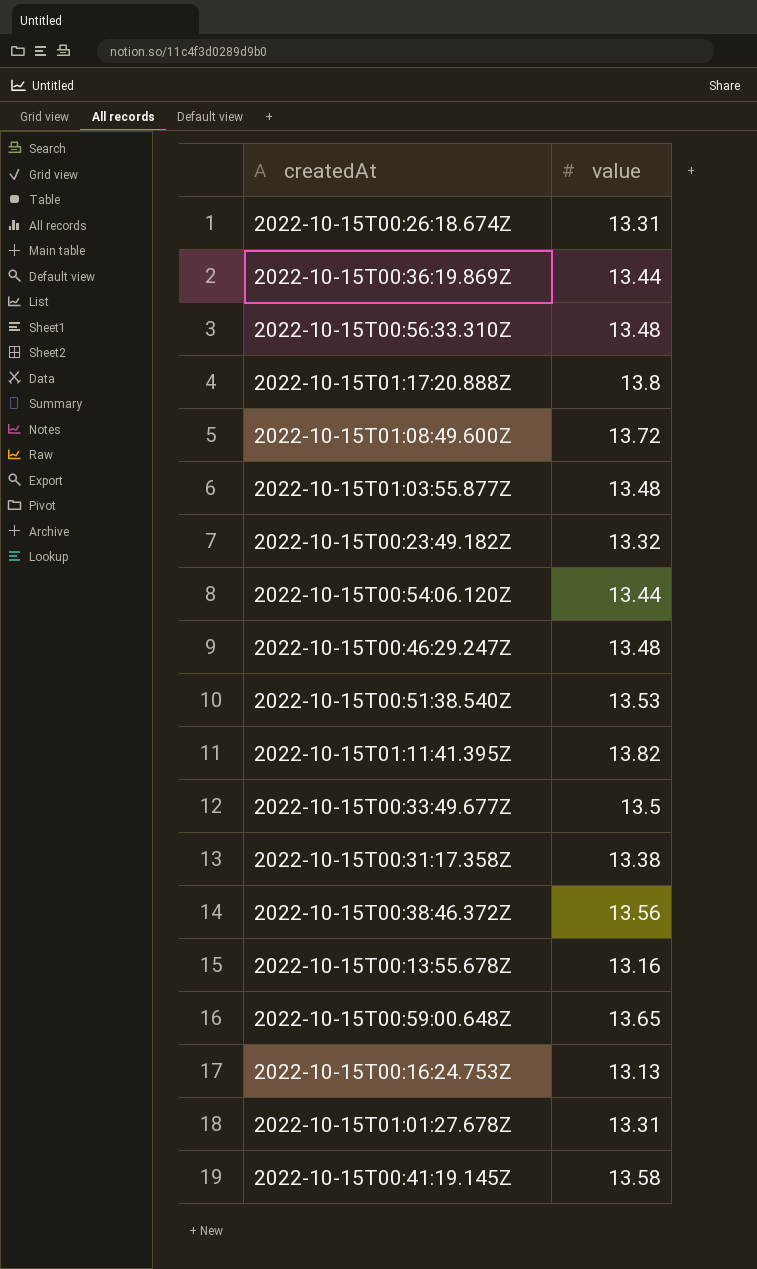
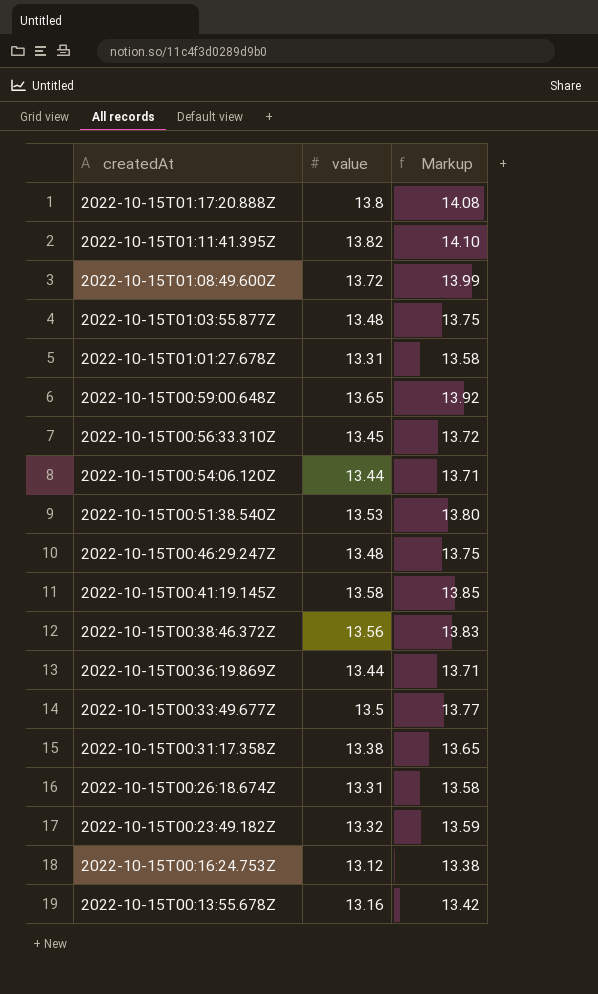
row order: none -> createdAt descending
column Markup | formula: none -> [value] * 1.02
2022-10-15T00:56:33.310Z | value: 13.48 -> 13.45
2022-10-15T00:16:24.753Z | value: 13.13 -> 13.12

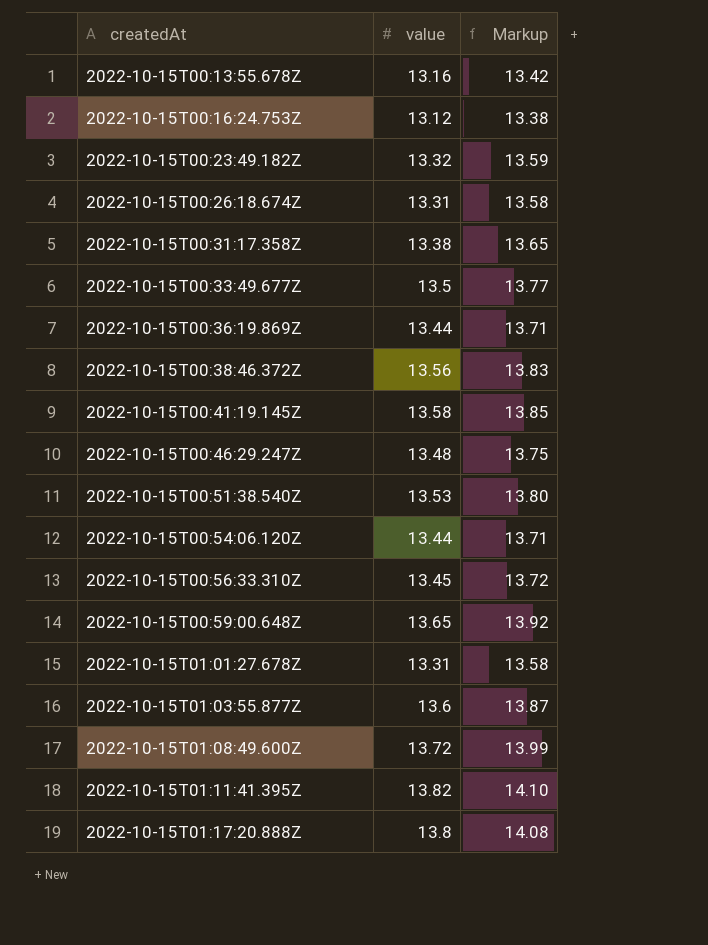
row order: createdAt descending -> createdAt ascending
2022-10-15T01:03:55.877Z | value: 13.48 -> 13.6
2022-10-15T01:03:55.877Z | Markup: 13.75 -> 13.87

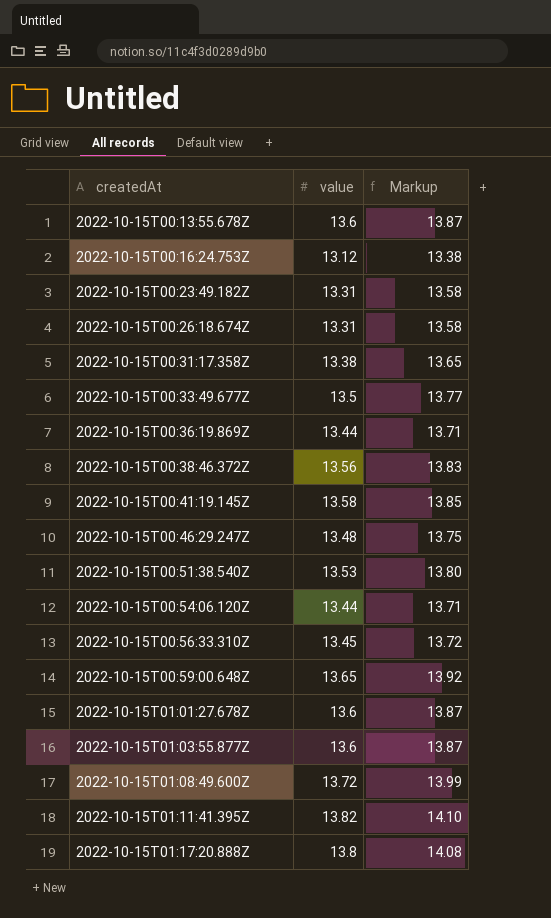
2022-10-15T00:13:55.678Z | value: 13.16 -> 13.6
2022-10-15T00:13:55.678Z | Markup: 13.42 -> 13.87
2022-10-15T00:23:49.182Z | value: 13.32 -> 13.31
2022-10-15T00:23:49.182Z | Markup: 13.59 -> 13.58
2022-10-15T01:01:27.678Z | value: 13.31 -> 13.6
2022-10-15T01:01:27.678Z | Markup: 13.58 -> 13.87

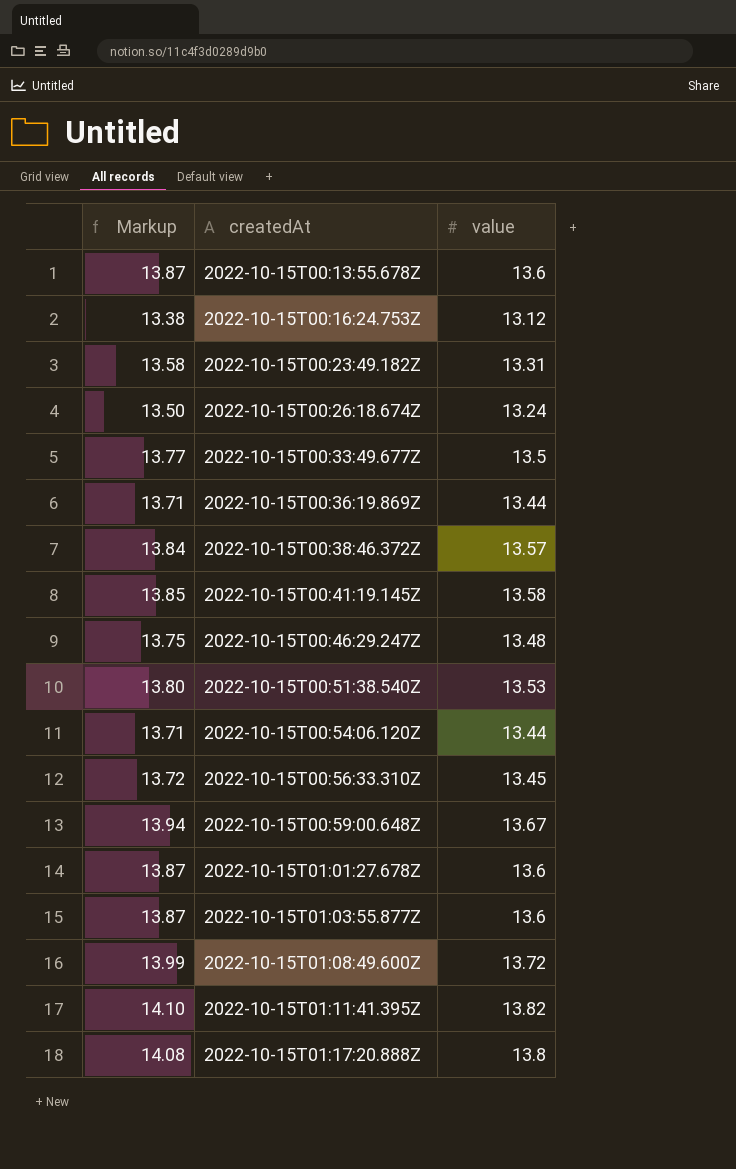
column Markup | position: 3 -> 1
row 2022-10-15T00:31:17.358Z: 13.38 | 13.65 -> none
2022-10-15T00:26:18.674Z | Markup: 13.58 -> 13.50
2022-10-15T00:26:18.674Z | value: 13.31 -> 13.24
2022-10-15T00:38:46.372Z | Markup: 13.83 -> 13.84
2022-10-15T00:38:46.372Z | value: 13.56 -> 13.57
2022-10-15T00:59:00.648Z | Markup: 13.92 -> 13.94
2022-10-15T00:59:00.648Z | value: 13.65 -> 13.67

